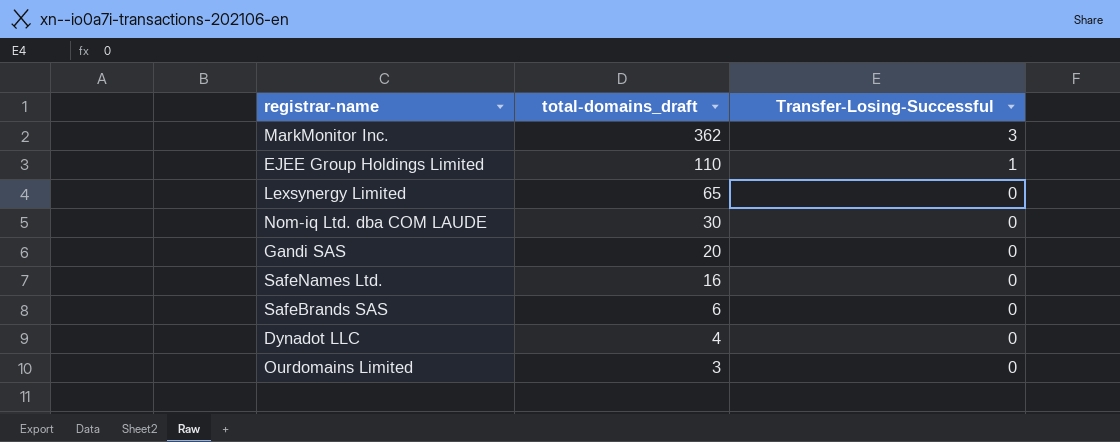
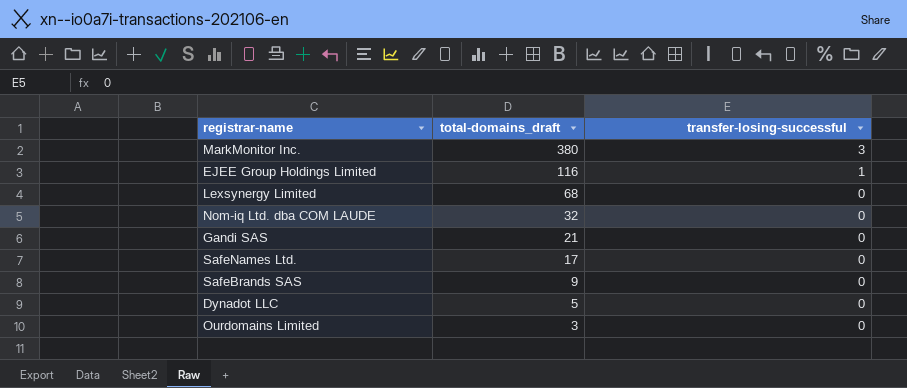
column name: Transfer-Losing-Successful -> transfer-losing-successful
MarkMonitor Inc. | total-domains_draft: 362 -> 380
EJEE Group Holdings Limited | total-domains_draft: 110 -> 116
Lexsynergy Limited | total-domains_draft: 65 -> 68
Nom-iq Ltd. dba COM LAUDE | total-domains_draft: 30 -> 32
Gandi SAS | total-domains_draft: 20 -> 21
SafeNames Ltd. | total-domains_draft: 16 -> 17
SafeBrands SAS | total-domains_draft: 6 -> 9
Dynadot LLC | total-domains_draft: 4 -> 5

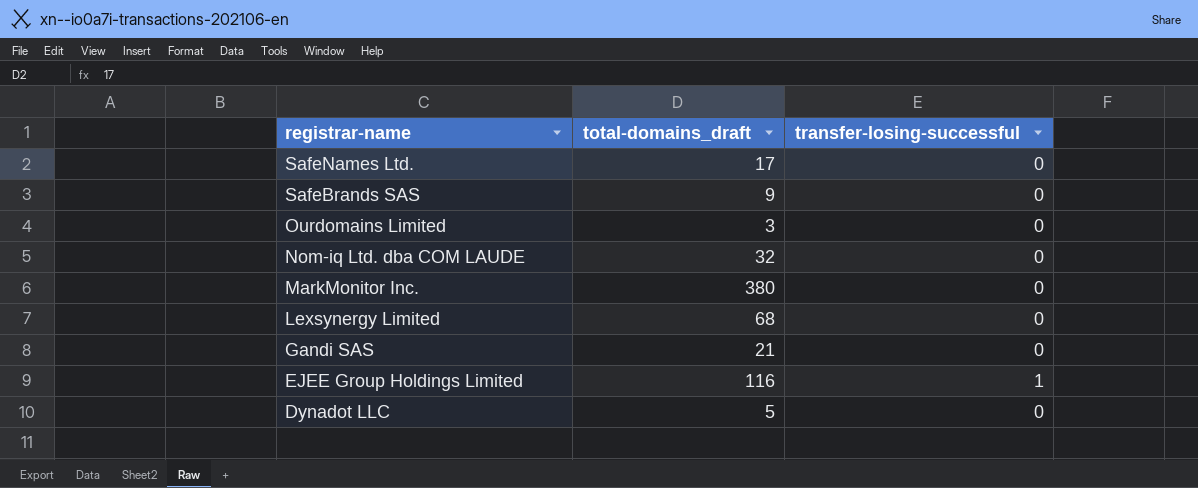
row order: total-domains_draft descending -> registrar-name descending
MarkMonitor Inc. | transfer-losing-successful: 3 -> 0

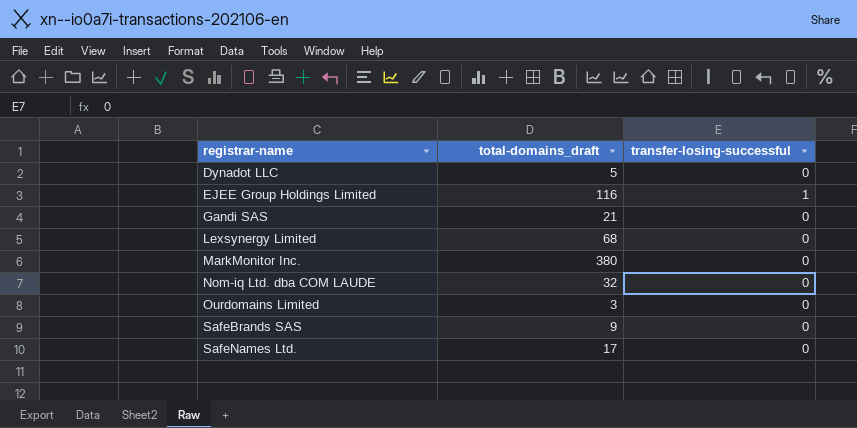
row order: registrar-name descending -> registrar-name ascending

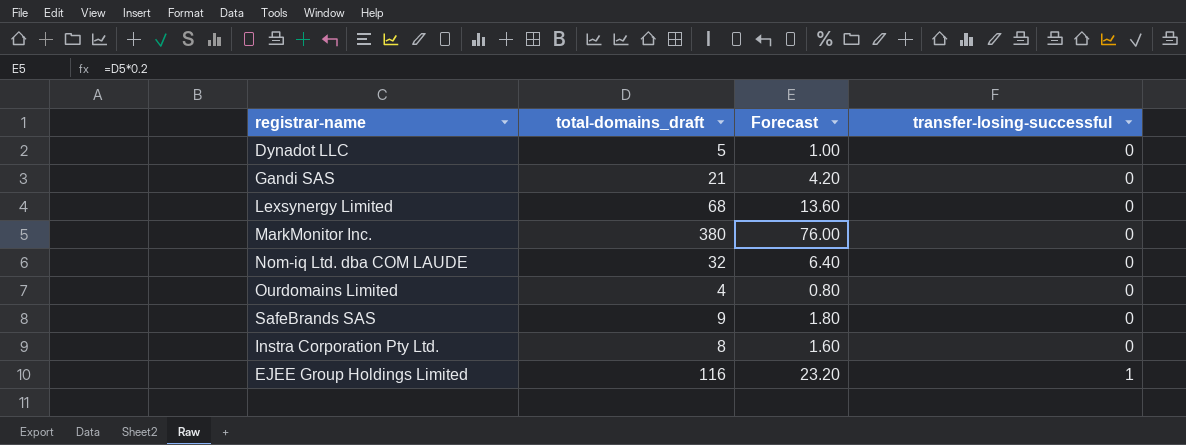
row order: registrar-name ascending -> transfer-losing-successful ascending
column Forecast | formula: none -> [total-domains_draft] * 0.2
row SafeNames Ltd.: 17 | 0 -> none
Ourdomains Limited | total-domains_draft: 3 -> 4
row Instra Corporation Pty Ltd.: none -> 8 | 1.60 | 0

